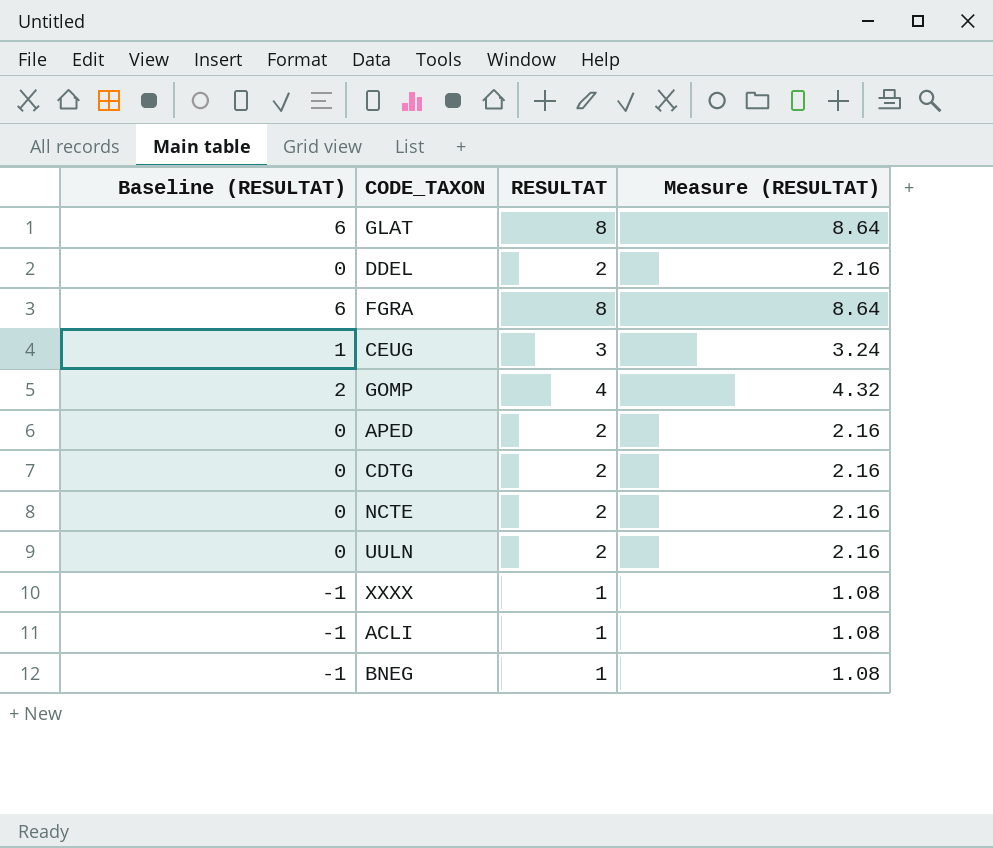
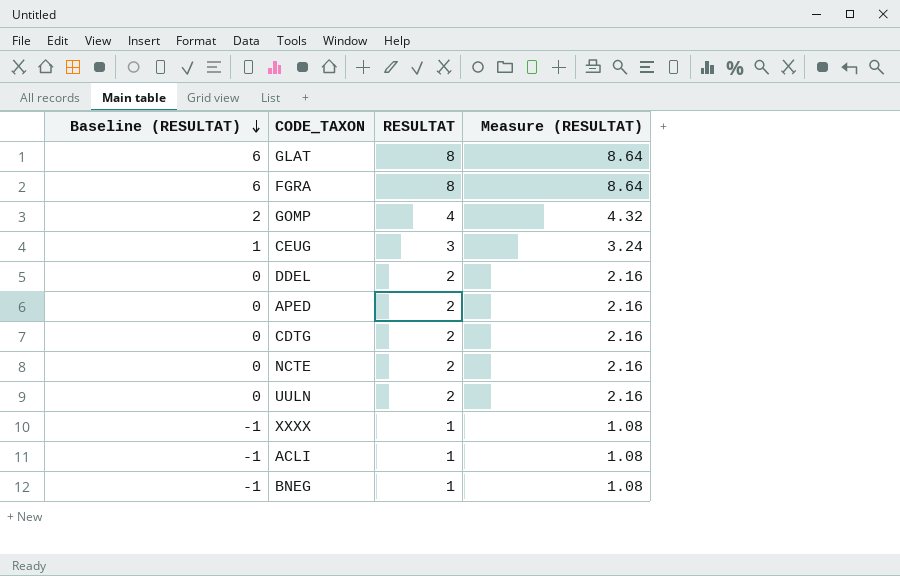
row order: none -> Baseline (RESULTAT) descending

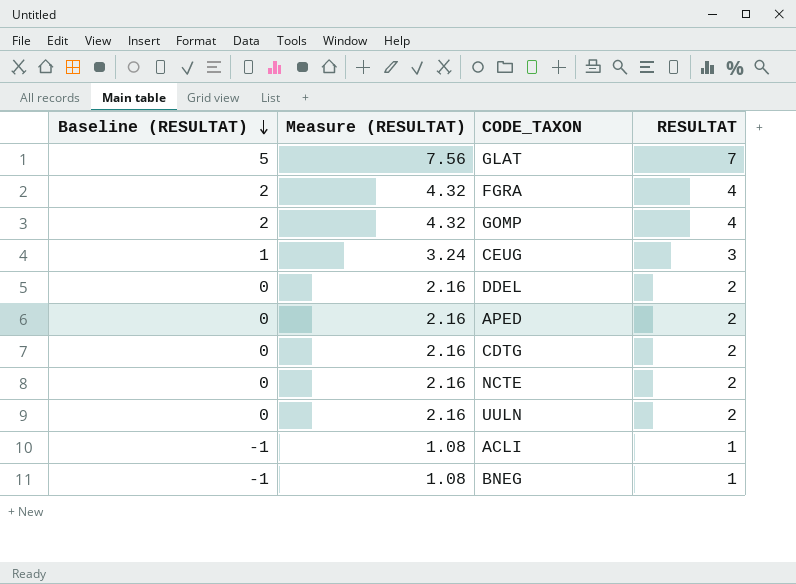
column Measure (RESULTAT) | position: 4 -> 2
row XXXX: -1 | 1 | 1.08 -> none
GLAT | Baseline (RESULTAT): 6 -> 5
GLAT | Measure (RESULTAT): 8.64 -> 7.56
GLAT | RESULTAT: 8 -> 7
FGRA | Baseline (RESULTAT): 6 -> 2
FGRA | Measure (RESULTAT): 8.64 -> 4.32
FGRA | RESULTAT: 8 -> 4

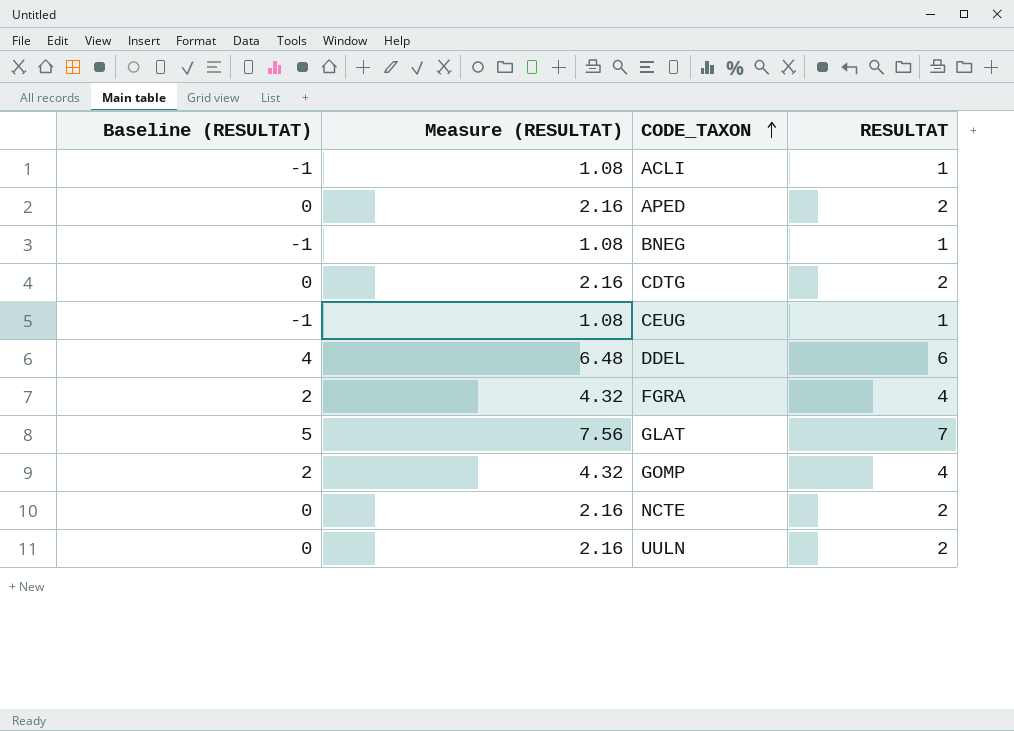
row order: Baseline (RESULTAT) descending -> CODE_TAXON ascending
CEUG | Baseline (RESULTAT): 1 -> -1
CEUG | Measure (RESULTAT): 3.24 -> 1.08
CEUG | RESULTAT: 3 -> 1
DDEL | Baseline (RESULTAT): 0 -> 4
DDEL | Measure (RESULTAT): 2.16 -> 6.48
DDEL | RESULTAT: 2 -> 6

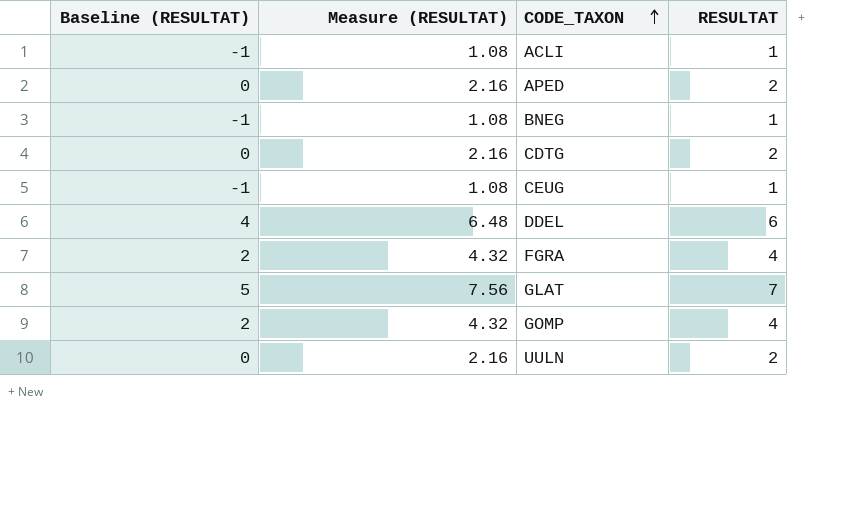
row NCTE: 0 | 2.16 | 2 -> none

